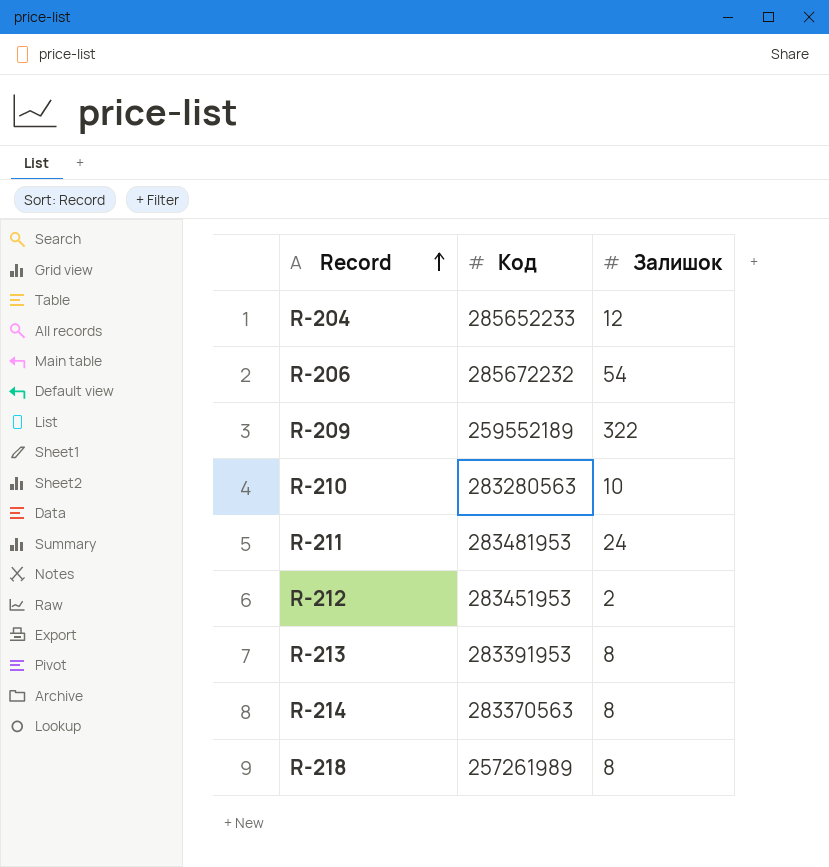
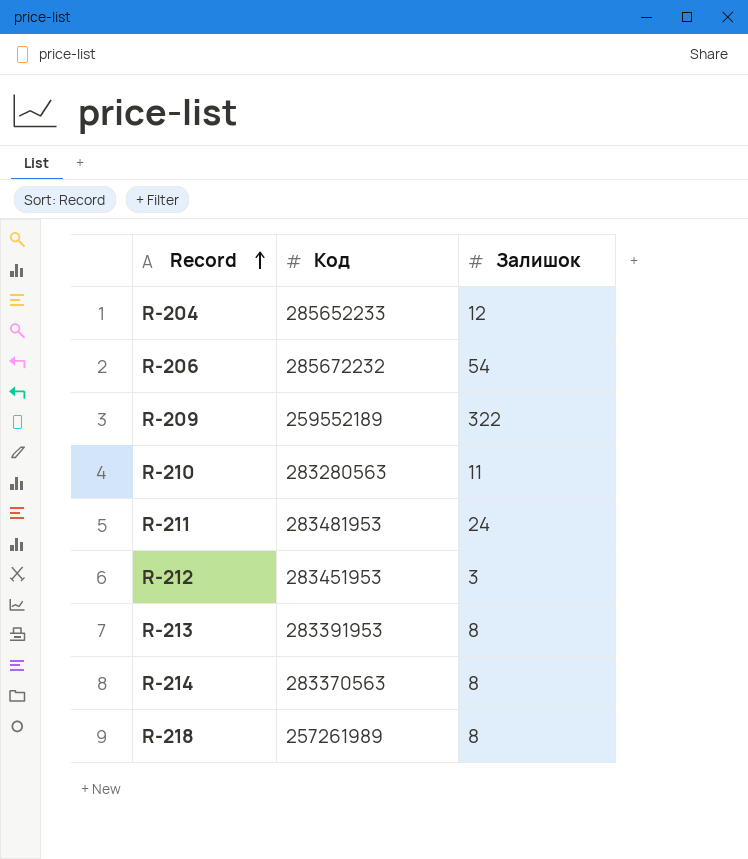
R-210 | Залишок: 10 -> 11
R-212 | Залишок: 2 -> 3

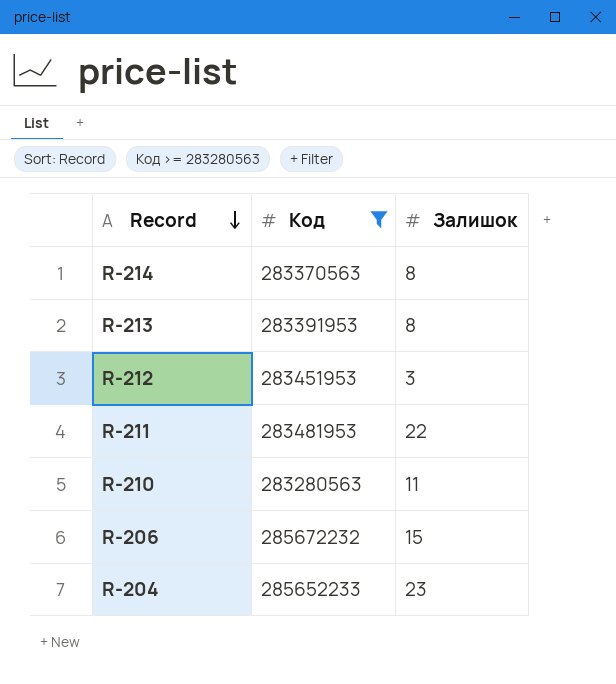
filter: none -> Код >= 283280563
row order: Record ascending -> Record descending
R-211 | Залишок: 24 -> 22
R-206 | Залишок: 54 -> 15
R-204 | Залишок: 12 -> 23

